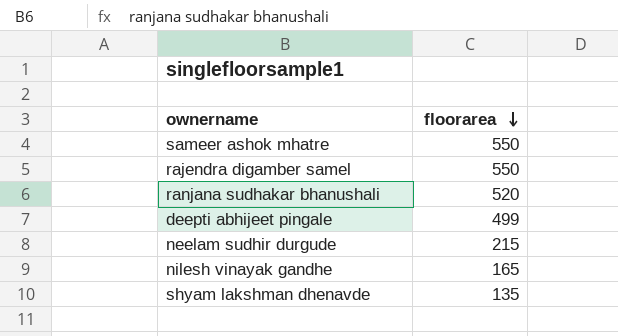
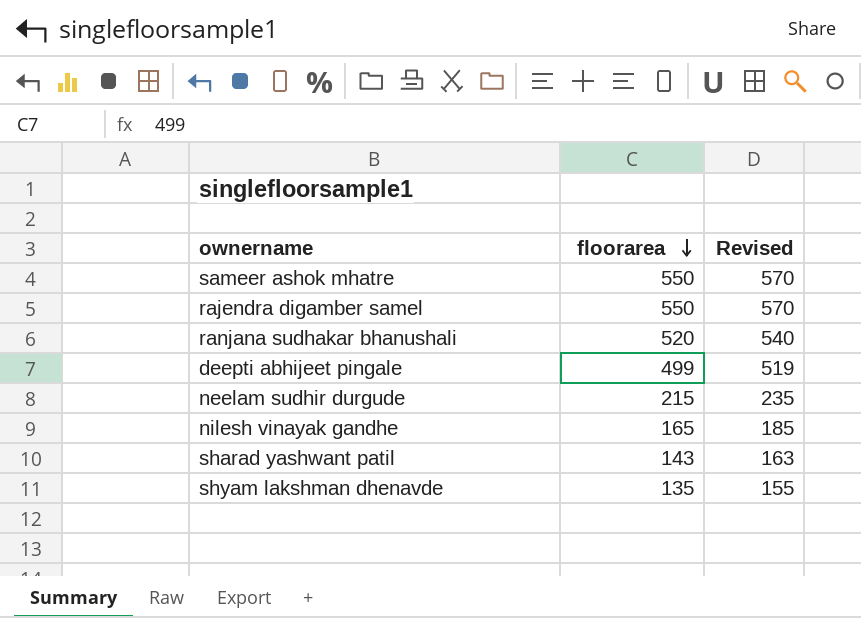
column Revised | formula: none -> [floorarea] + 20
row sharad yashwant patil: none -> 143 | 163

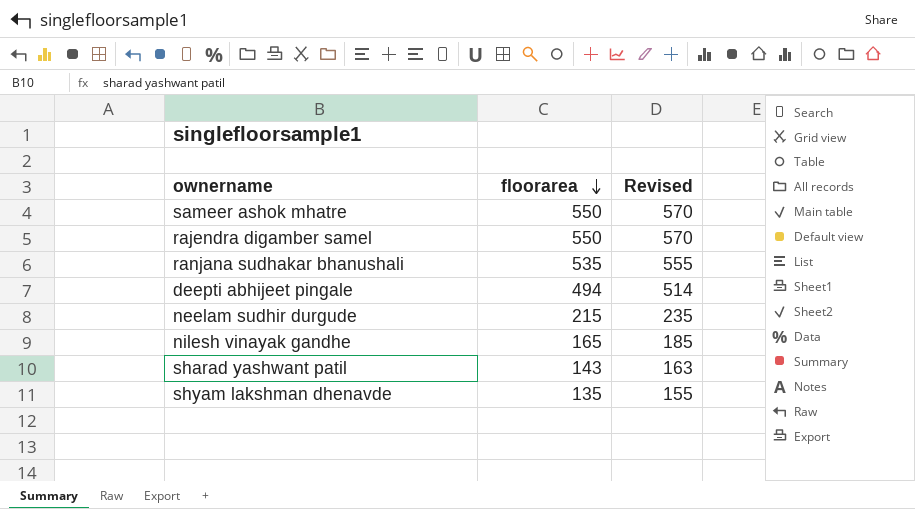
ranjana sudhakar bhanushali | floorarea: 520 -> 535
ranjana sudhakar bhanushali | Revised: 540 -> 555
deepti abhijeet pingale | floorarea: 499 -> 494
deepti abhijeet pingale | Revised: 519 -> 514

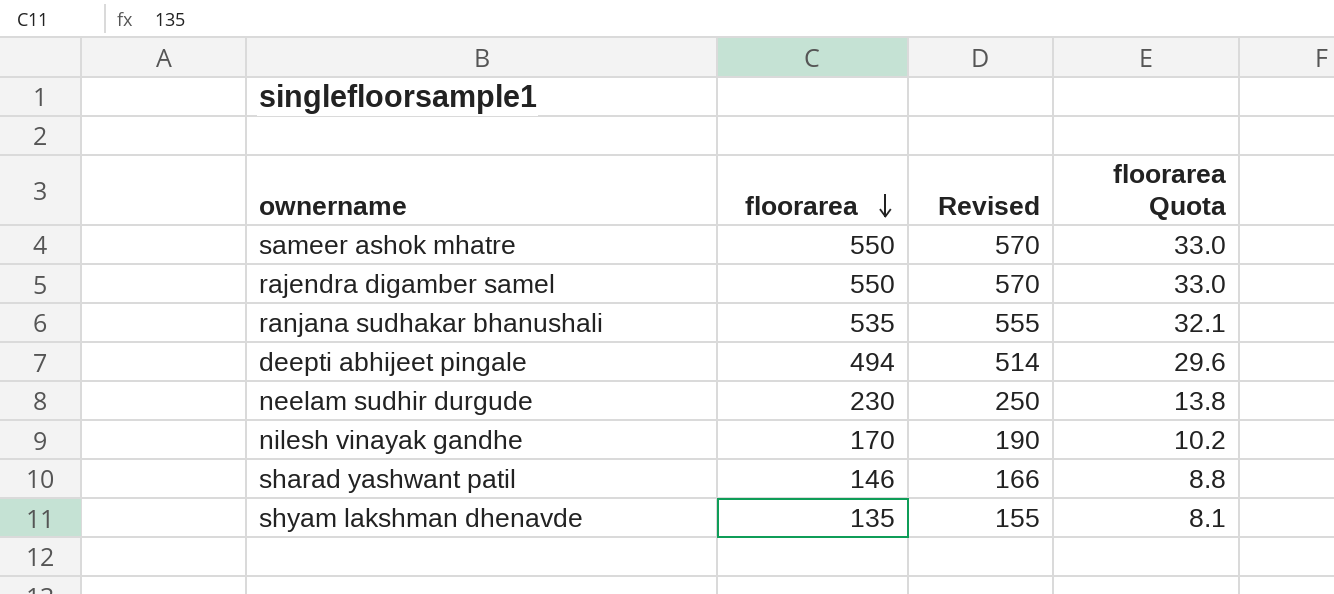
column floorarea Quota | formula: none -> [floorarea] * 0.06
neelam sudhir durgude | floorarea: 215 -> 230
neelam sudhir durgude | Revised: 235 -> 250
nilesh vinayak gandhe | floorarea: 165 -> 170
nilesh vinayak gandhe | Revised: 185 -> 190
sharad yashwant patil | floorarea: 143 -> 146
sharad yashwant patil | Revised: 163 -> 166

